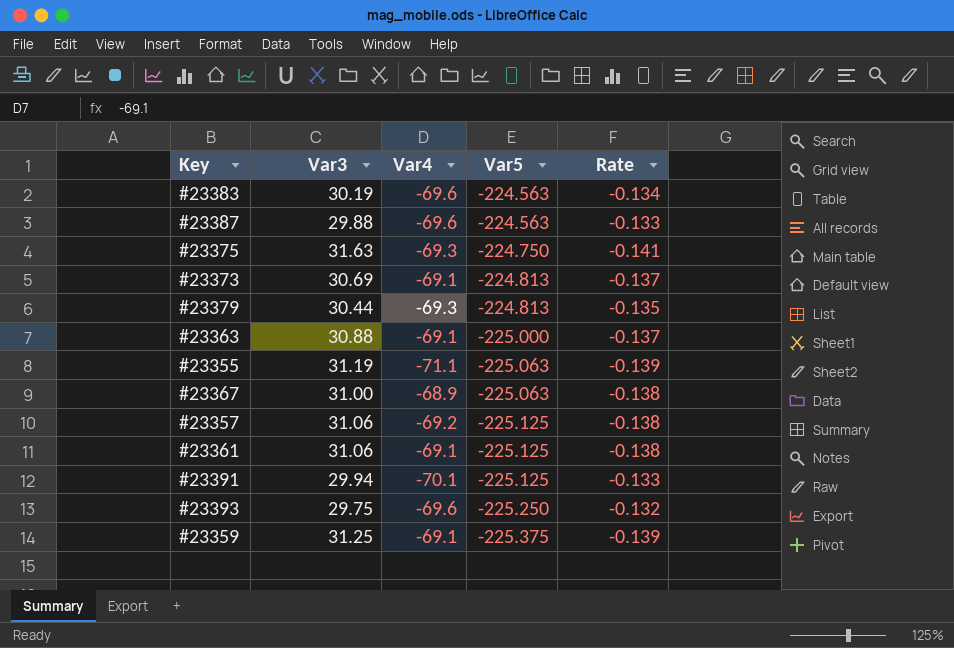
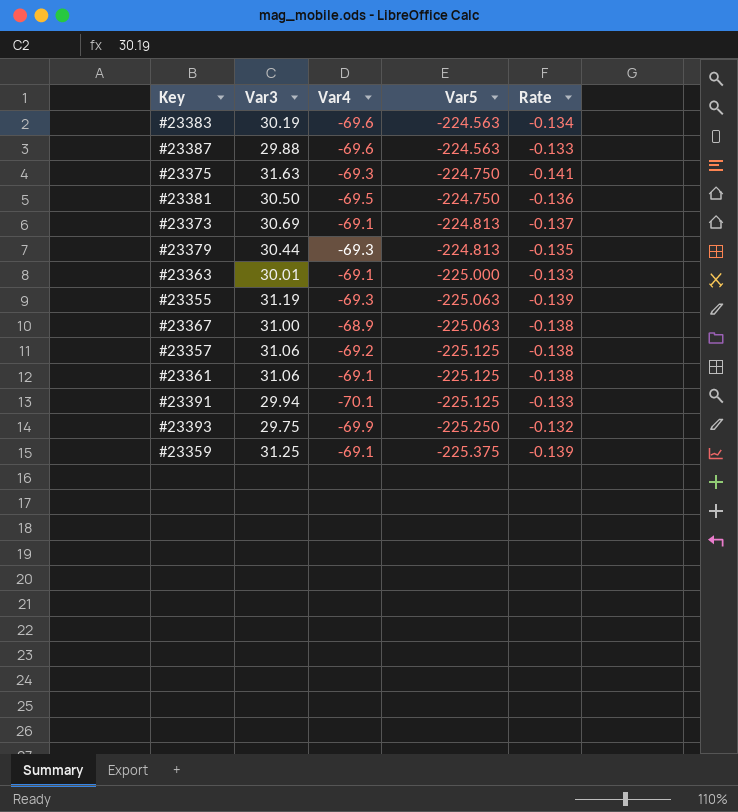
row #23381: none -> 30.50 | -69.5 | -224.750 | -0.136
#23363 | Var3: 30.88 -> 30.01
#23363 | Rate: -0.137 -> -0.133
#23355 | Var4: -71.1 -> -69.3
#23393 | Var4: -69.6 -> -69.9

